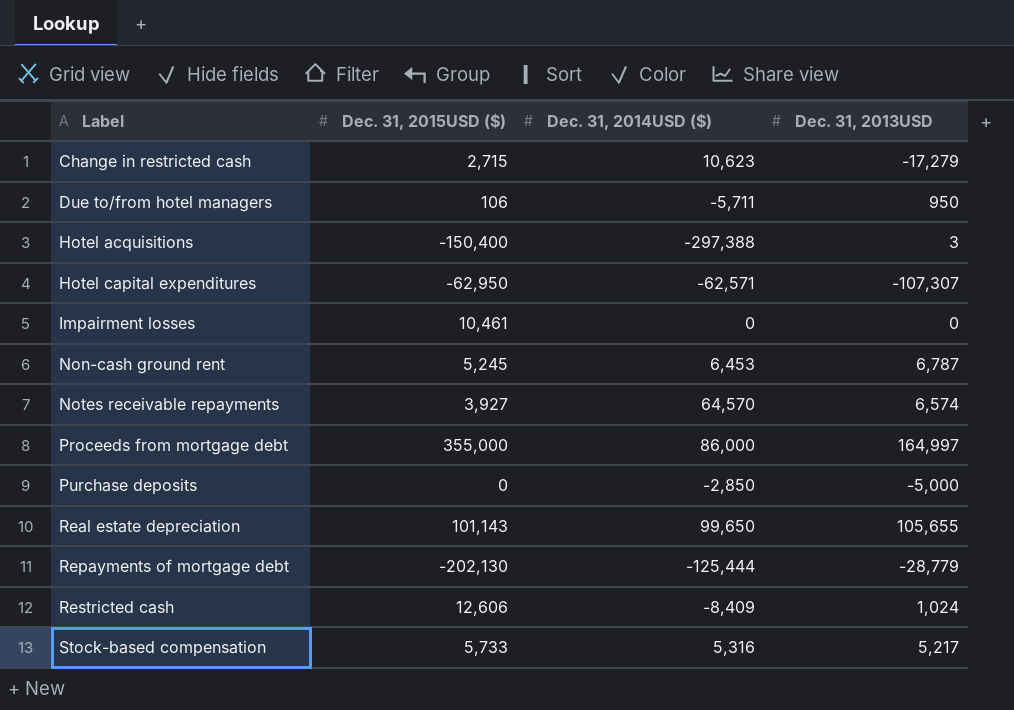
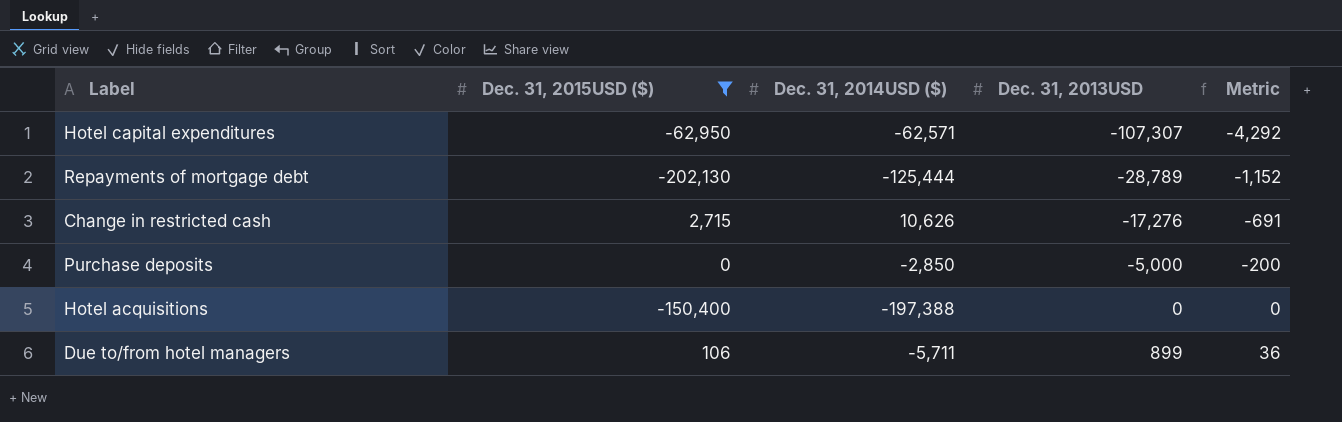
filter: none -> Dec. 31, 2015USD ($) <= 2,715
row order: Label ascending -> Dec. 31, 2013USD ascending
column Metric | formula: none -> [Dec. 31, 2013USD] * 0.04
Repayments of mortgage debt | Dec. 31, 2013USD: -28,779 -> -28,789
Change in restricted cash | Dec. 31, 2014USD ($): 10,623 -> 10,626
Change in restricted cash | Dec. 31, 2013USD: -17,279 -> -17,276
Hotel acquisitions | Dec. 31, 2014USD ($): -297,388 -> -197,388
Hotel acquisitions | Dec. 31, 2013USD: 3 -> 0
Due to/from hotel managers | Dec. 31, 2013USD: 950 -> 899

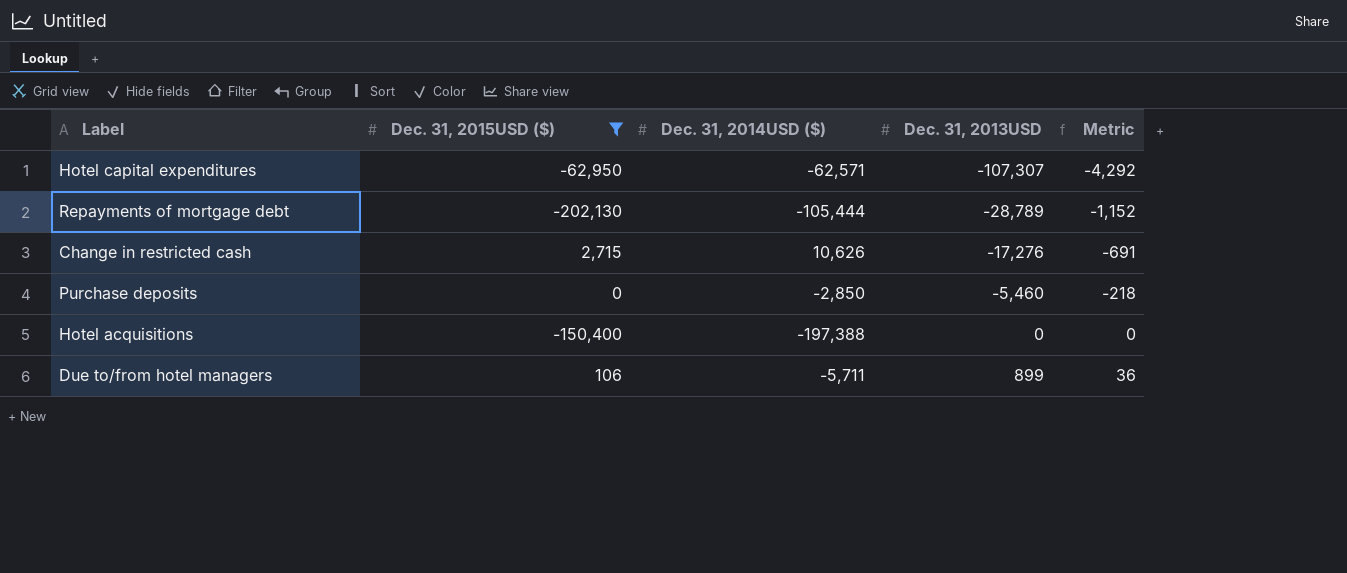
Repayments of mortgage debt | Dec. 31, 2014USD ($): -125,444 -> -105,444
Purchase deposits | Dec. 31, 2013USD: -5,000 -> -5,460
Purchase deposits | Metric: -200 -> -218

